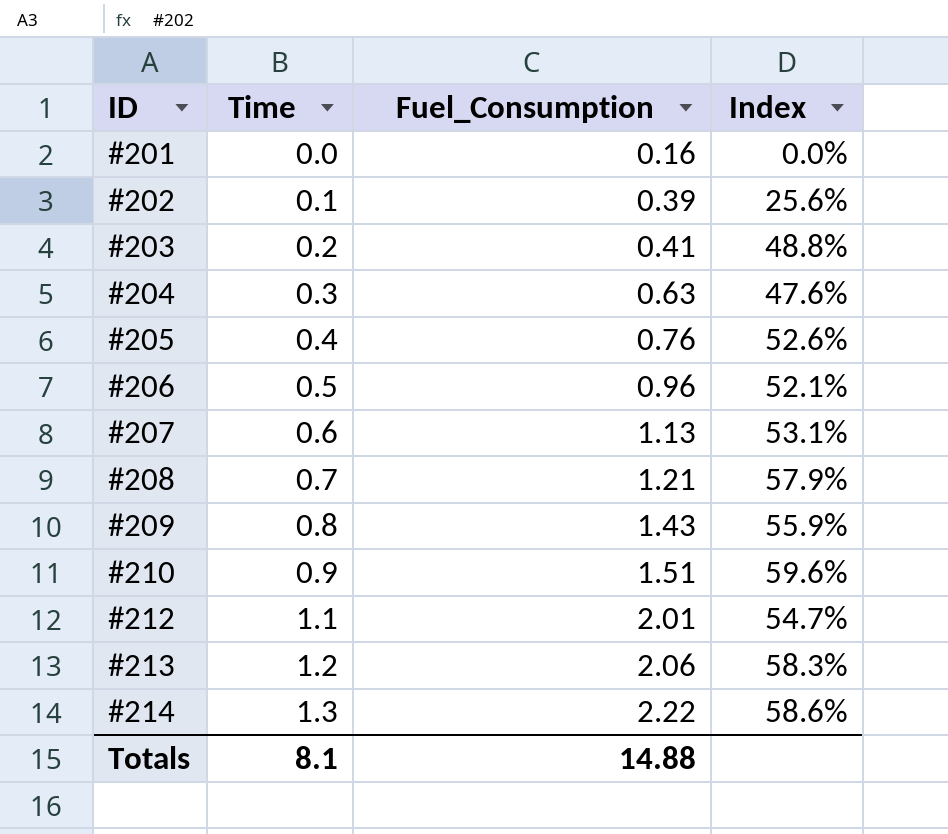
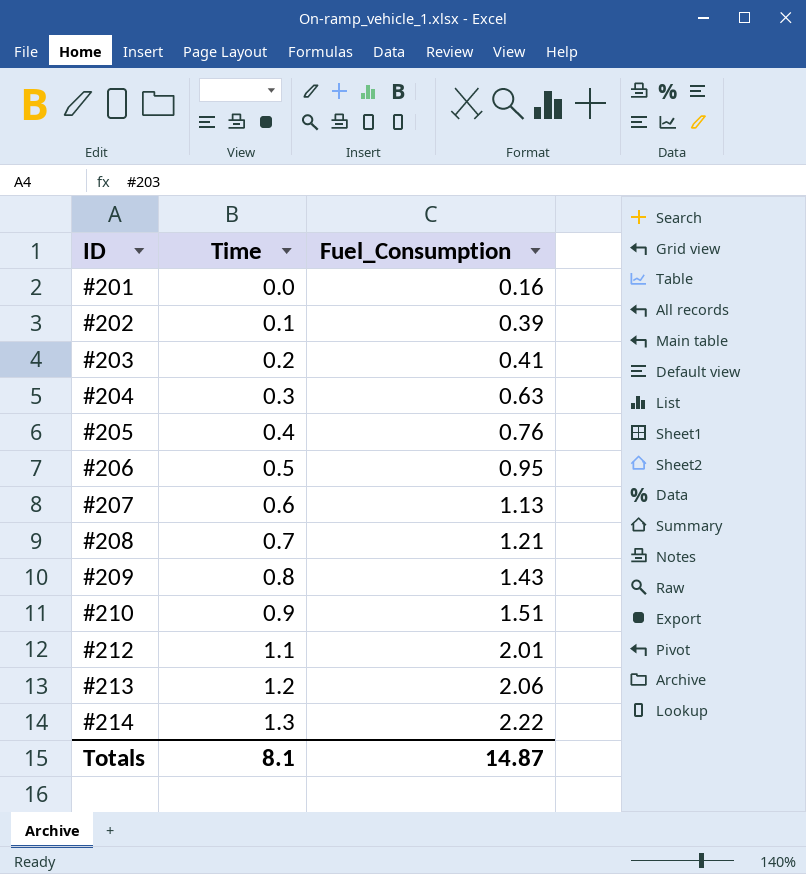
column Index | formula: [Time] / [Fuel_Consumption] -> none
#206 | Fuel_Consumption: 0.96 -> 0.95
Totals | Fuel_Consumption: 14.88 -> 14.87

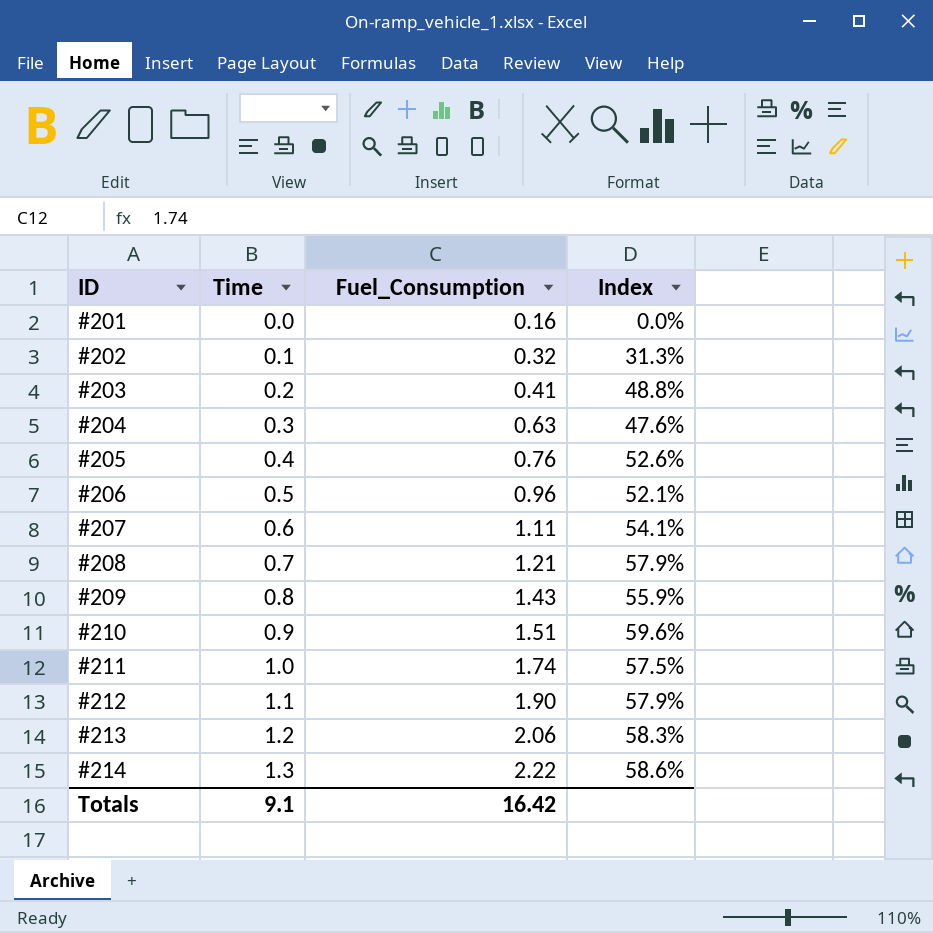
column Index | formula: none -> [Time] / [Fuel_Consumption]
#202 | Fuel_Consumption: 0.39 -> 0.32
#206 | Fuel_Consumption: 0.95 -> 0.96
#207 | Fuel_Consumption: 1.13 -> 1.11
row #211: none -> 1.0 | 1.74 | 57.5%
#212 | Fuel_Consumption: 2.01 -> 1.90
Totals | Time: 8.1 -> 9.1
Totals | Fuel_Consumption: 14.87 -> 16.42

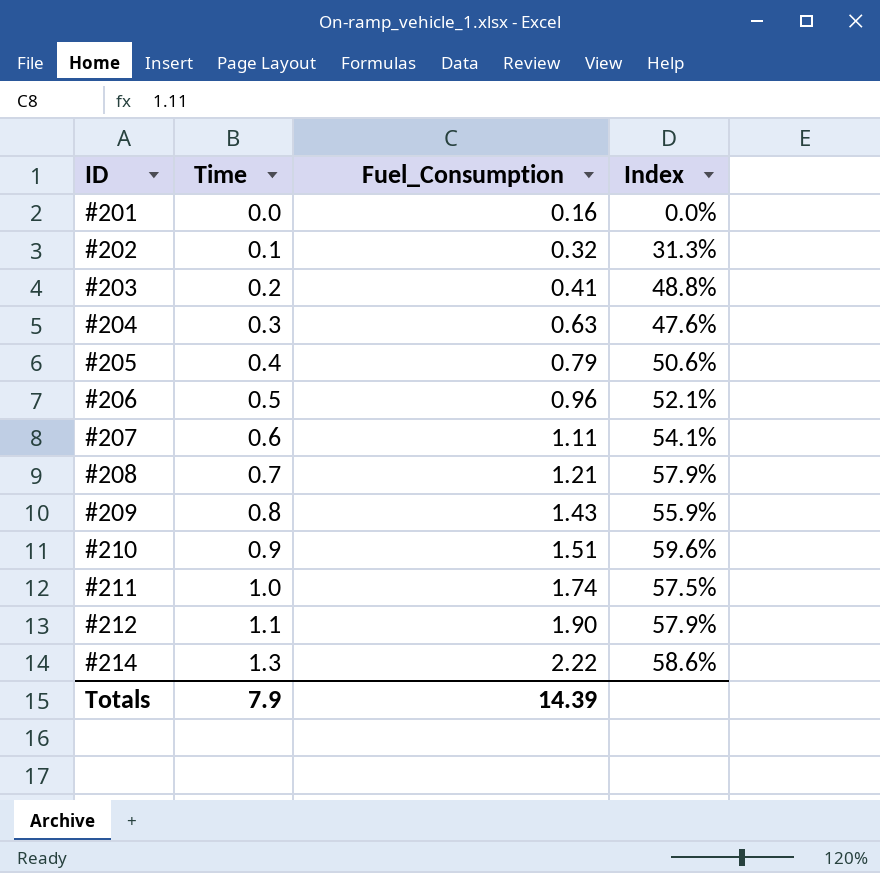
row #213: 1.2 | 2.06 | 58.3% -> none
#205 | Fuel_Consumption: 0.76 -> 0.79
#205 | Index: 52.6% -> 50.6%
Totals | Time: 9.1 -> 7.9
Totals | Fuel_Consumption: 16.42 -> 14.39

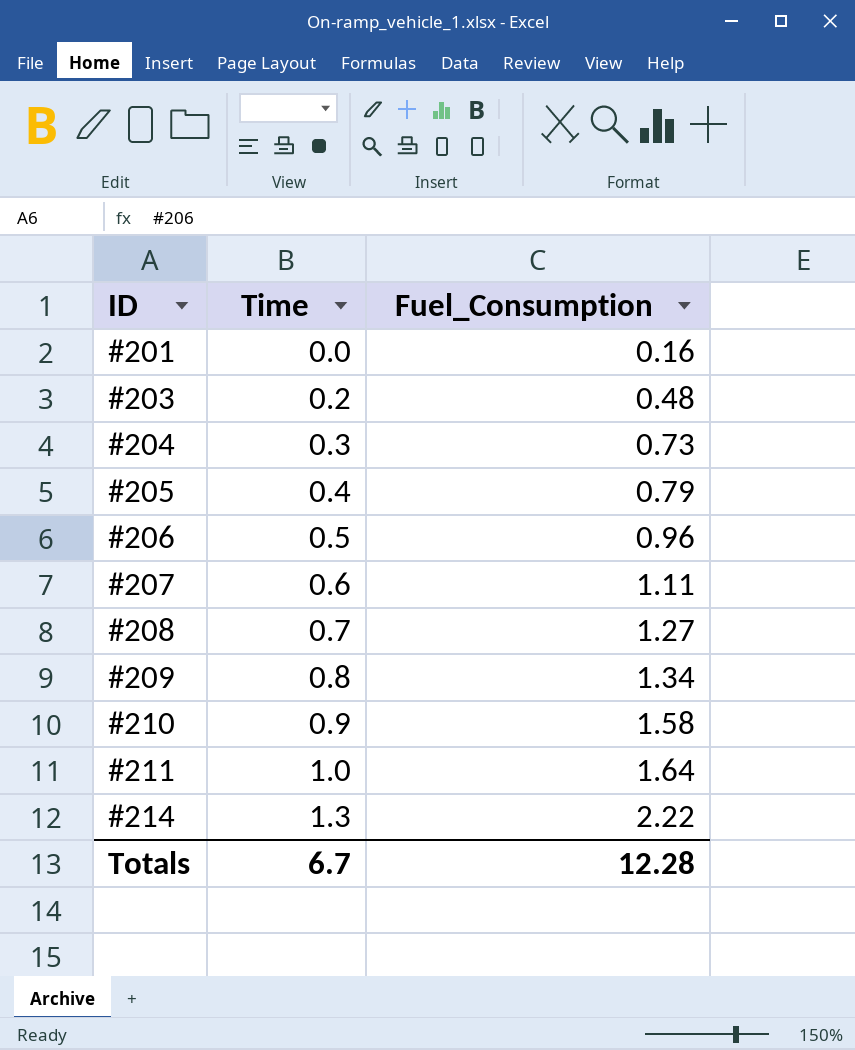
column Index | formula: [Time] / [Fuel_Consumption] -> none
row #202: 0.1 | 0.32 | 31.3% -> none
row #212: 1.1 | 1.90 | 57.9% -> none
#203 | Fuel_Consumption: 0.41 -> 0.48
#204 | Fuel_Consumption: 0.63 -> 0.73
#208 | Fuel_Consumption: 1.21 -> 1.27
#209 | Fuel_Consumption: 1.43 -> 1.34
#210 | Fuel_Consumption: 1.51 -> 1.58
#211 | Fuel_Consumption: 1.74 -> 1.64
Totals | Time: 7.9 -> 6.7
Totals | Fuel_Consumption: 14.39 -> 12.28

